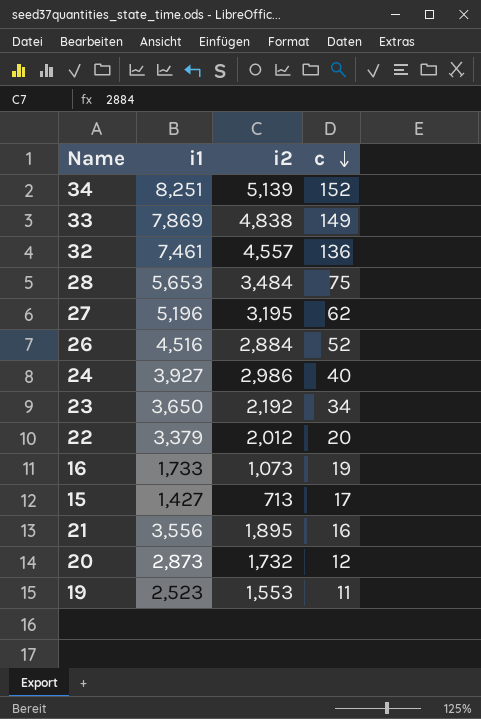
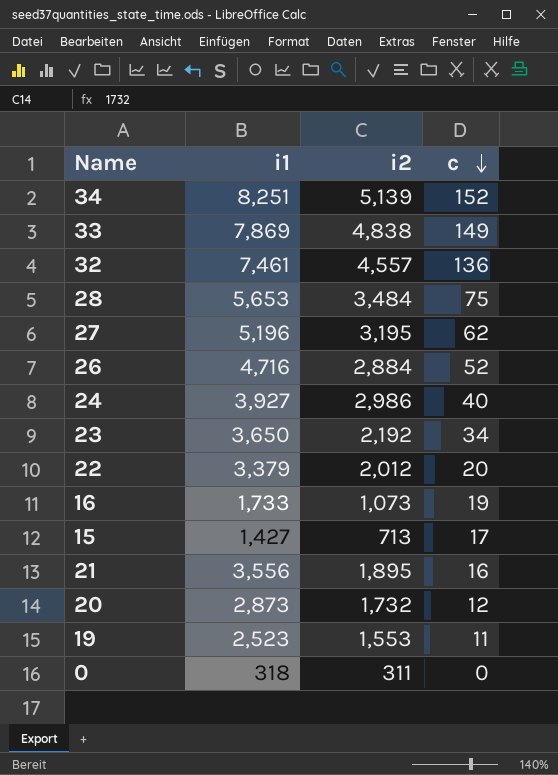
26 | i1: 4,516 -> 4,716
row 0: none -> 318 | 311 | 0

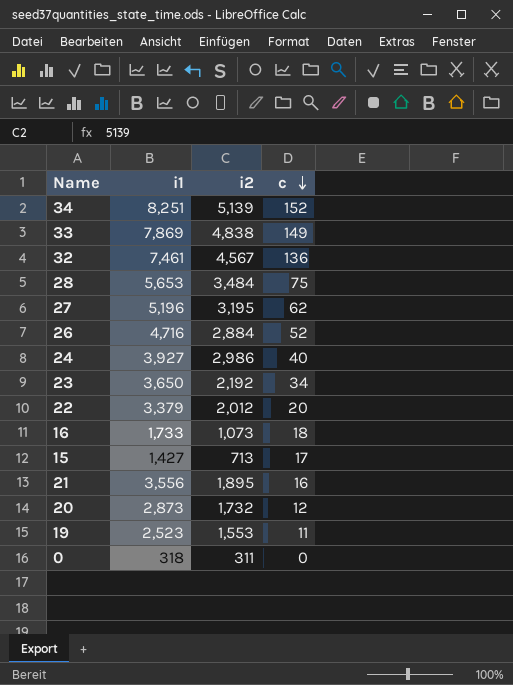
32 | i2: 4,557 -> 4,567
16 | c: 19 -> 18

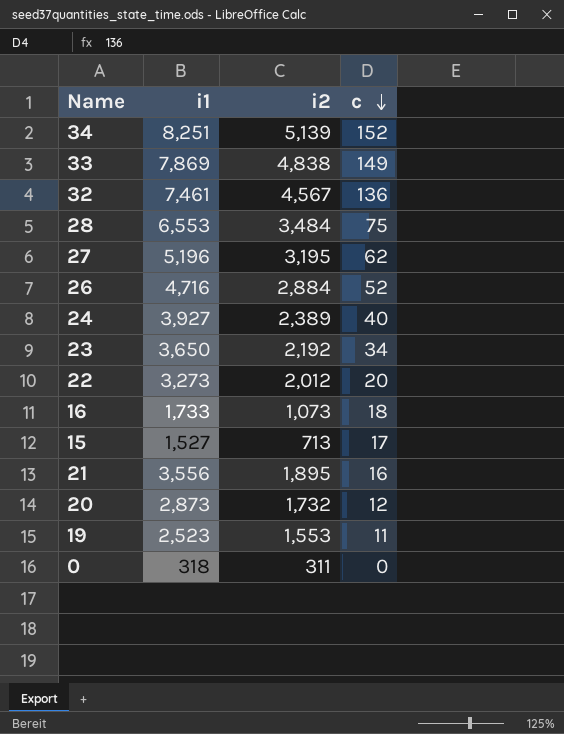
28 | i1: 5,653 -> 6,553
24 | i2: 2,986 -> 2,389
22 | i1: 3,379 -> 3,273
15 | i1: 1,427 -> 1,527

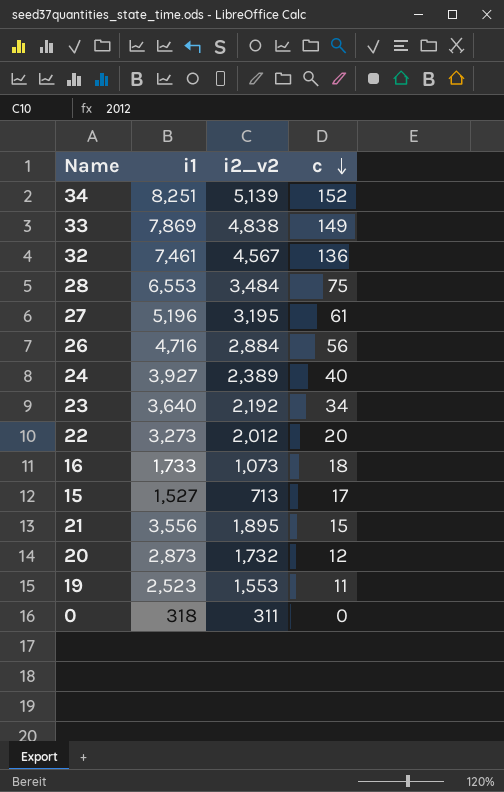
column name: i2 -> i2_v2
27 | c: 62 -> 61
26 | c: 52 -> 56
23 | i1: 3,650 -> 3,640
21 | c: 16 -> 15

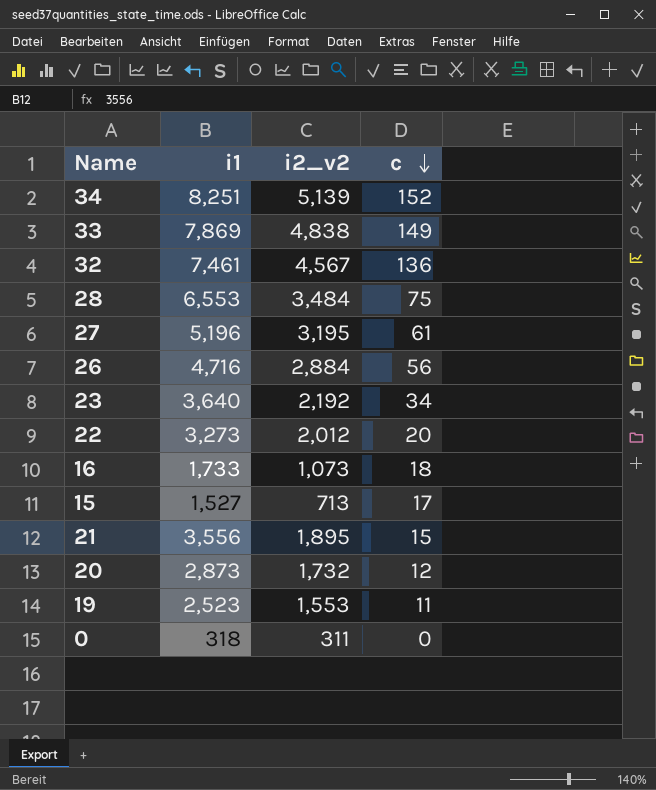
row 24: 3,927 | 2,389 | 40 -> none

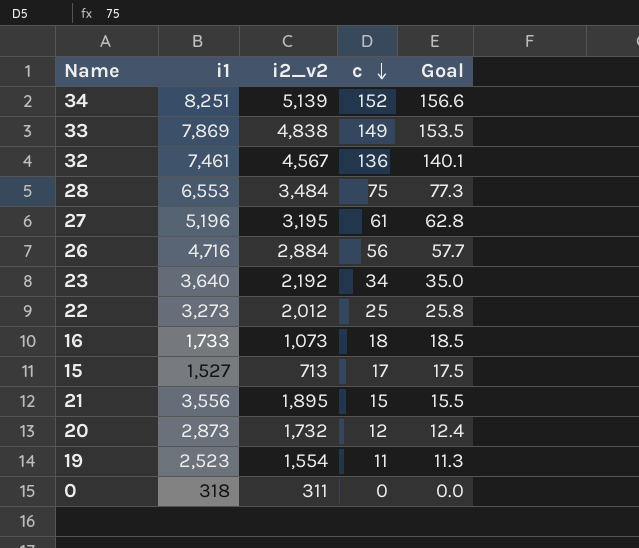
column Goal | formula: none -> [c] * 1.03
22 | c: 20 -> 25
19 | i2_v2: 1,553 -> 1,554

